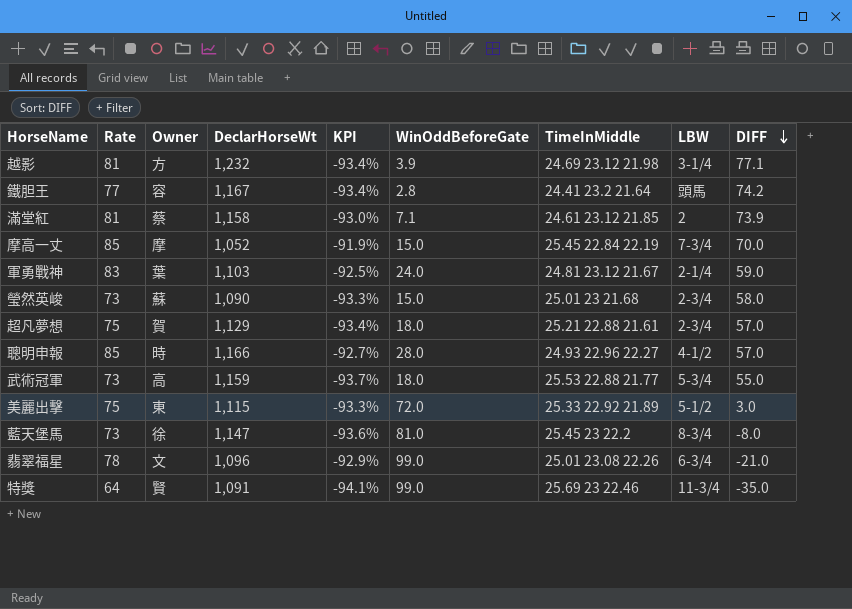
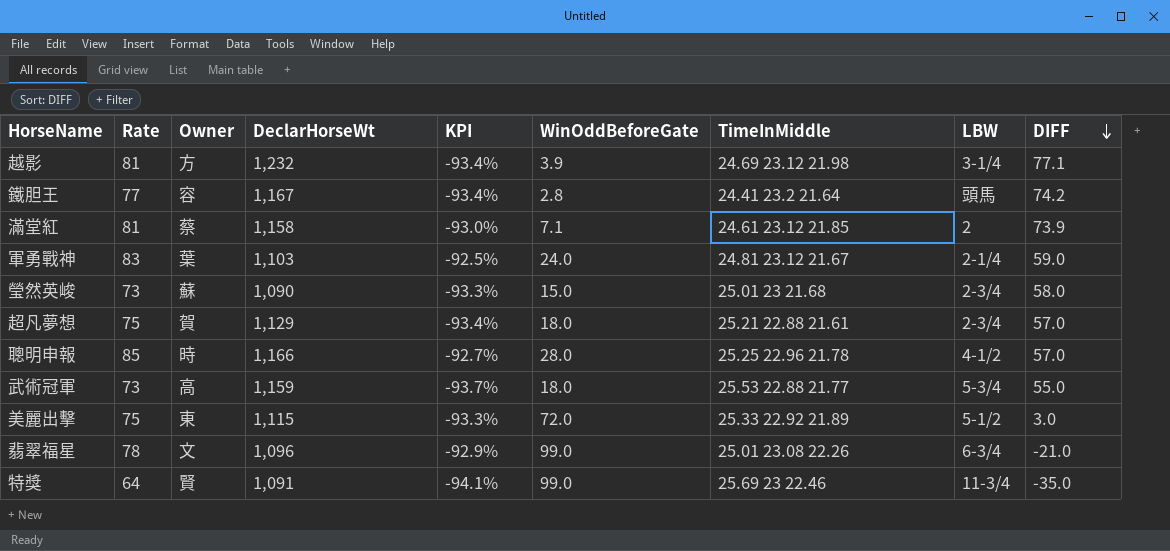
row 摩高一丈: 85 | 摩 | 1,052 | -91.9% | 15.0 | 25.45 22.84 22.19 | 7-3/4 | 70.0 -> none
row 藍天堡馬: 73 | 徐 | 1,147 | -93.6% | 81.0 | 25.45 23 22.2 | 8-3/4 | -8.0 -> none
聰明申報 | TimeInMiddle: 24.93 22.96 22.27 -> 25.25 22.96 21.78

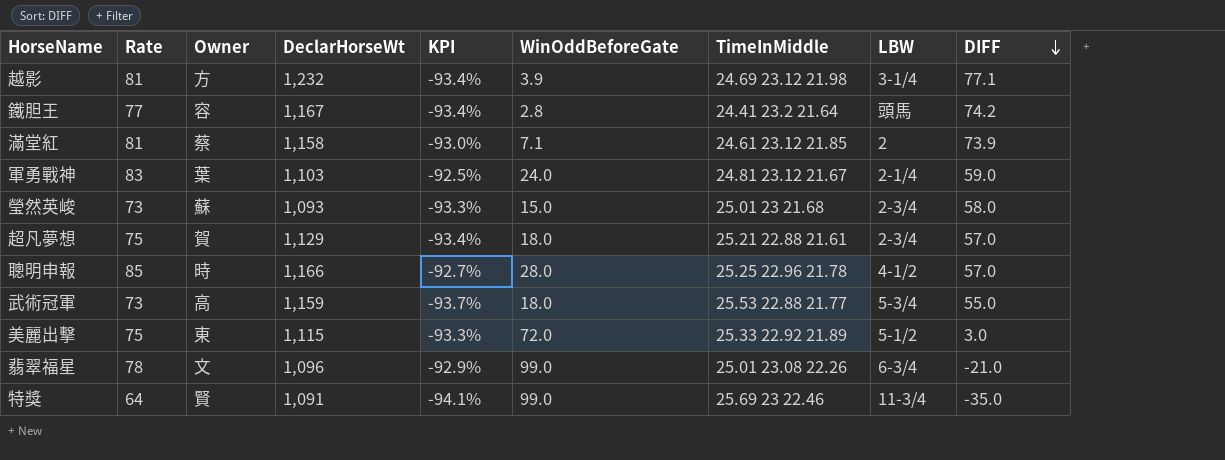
瑩然英峻 | DeclarHorseWt: 1,090 -> 1,093

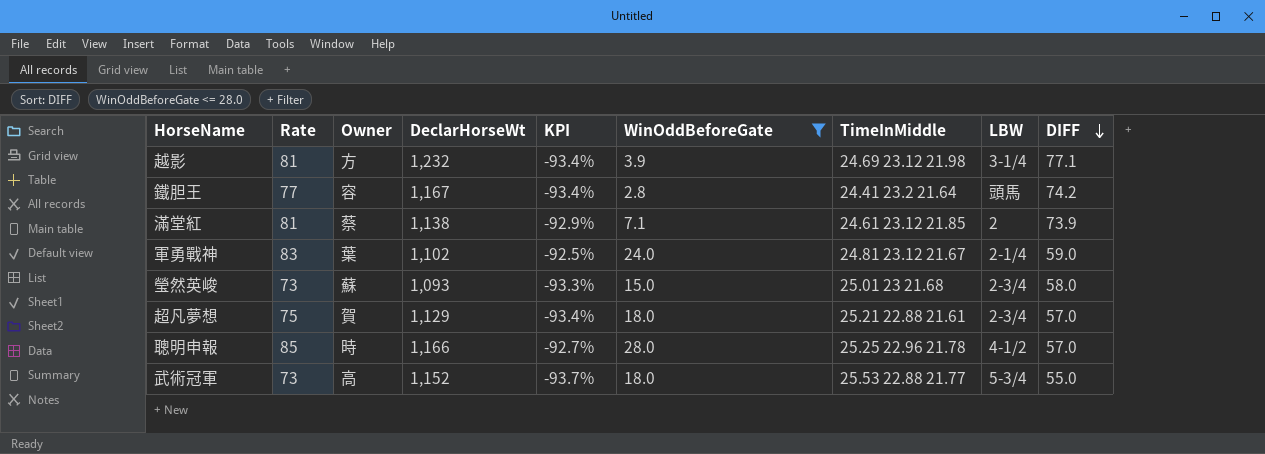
filter: none -> WinOddBeforeGate <= 28.0
滿堂紅 | DeclarHorseWt: 1,158 -> 1,138
滿堂紅 | KPI: -93.0% -> -92.9%
軍勇戰神 | DeclarHorseWt: 1,103 -> 1,102
武術冠軍 | DeclarHorseWt: 1,159 -> 1,152

